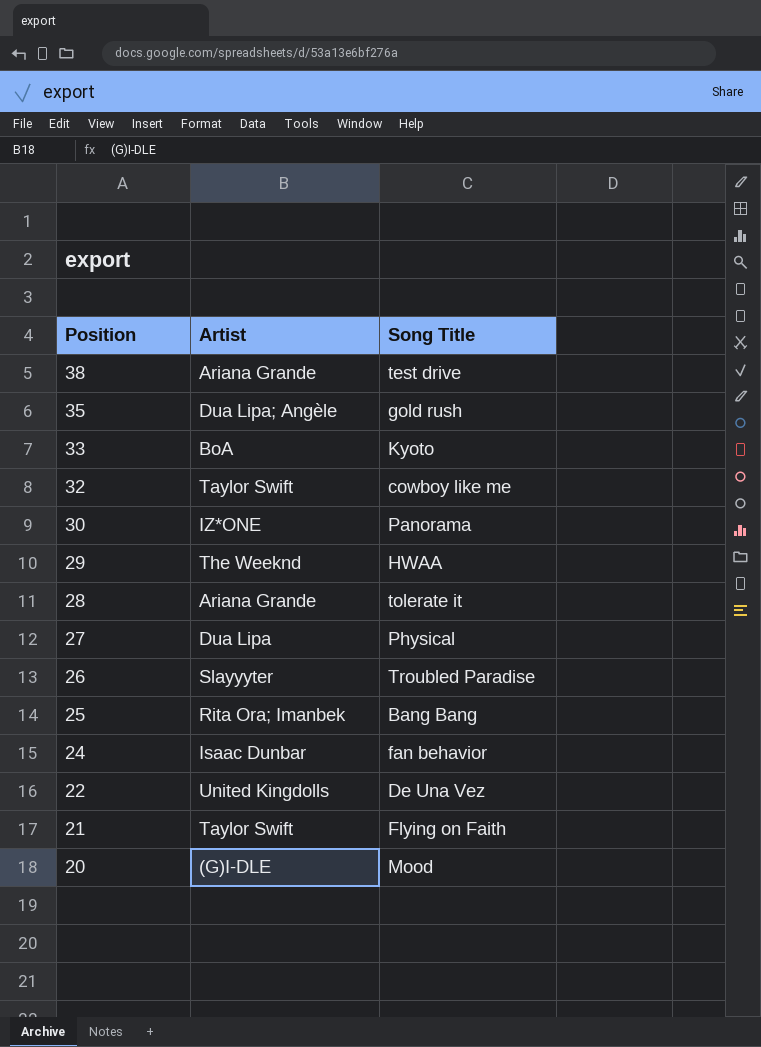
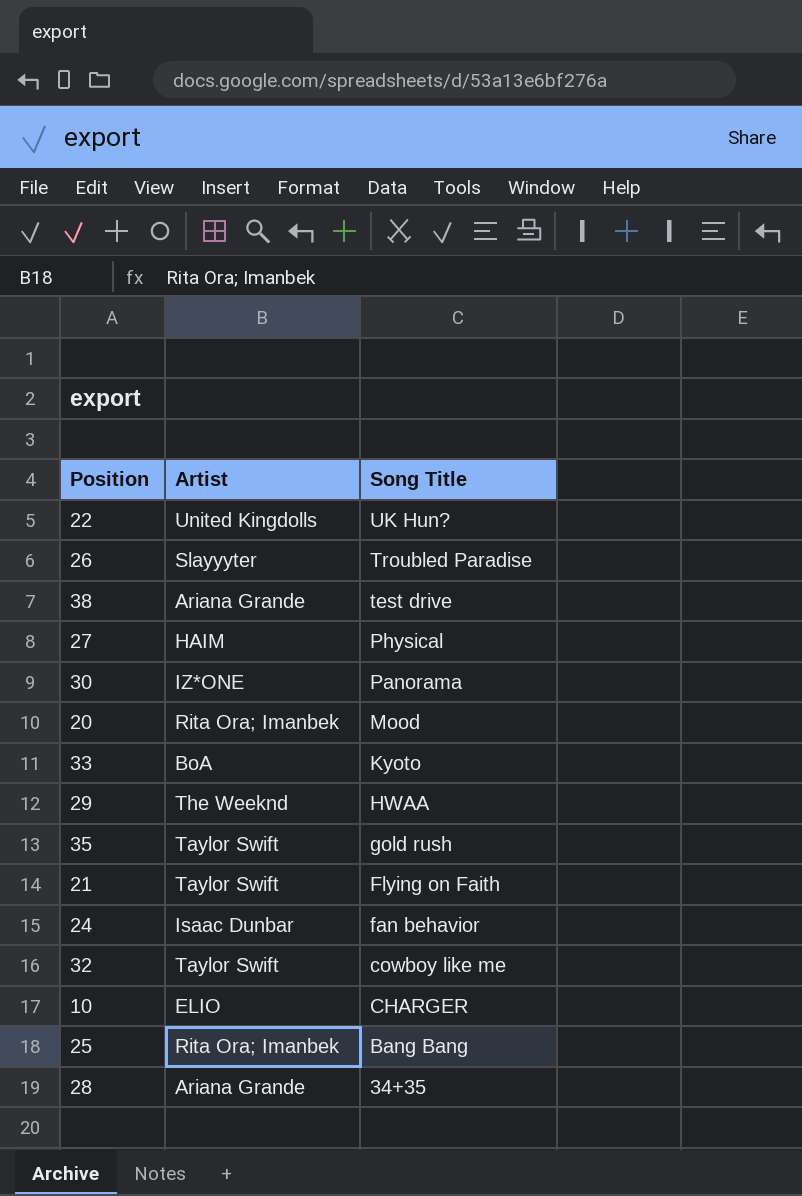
row order: Position descending -> Song Title descending
22 | Song Title: De Una Vez -> UK Hun?
27 | Artist: Dua Lipa -> HAIM
20 | Artist: (G)I-DLE -> Rita Ora; Imanbek
35 | Artist: Dua Lipa; Angèle -> Taylor Swift
row 10: none -> ELIO | CHARGER
28 | Song Title: tolerate it -> 34+35

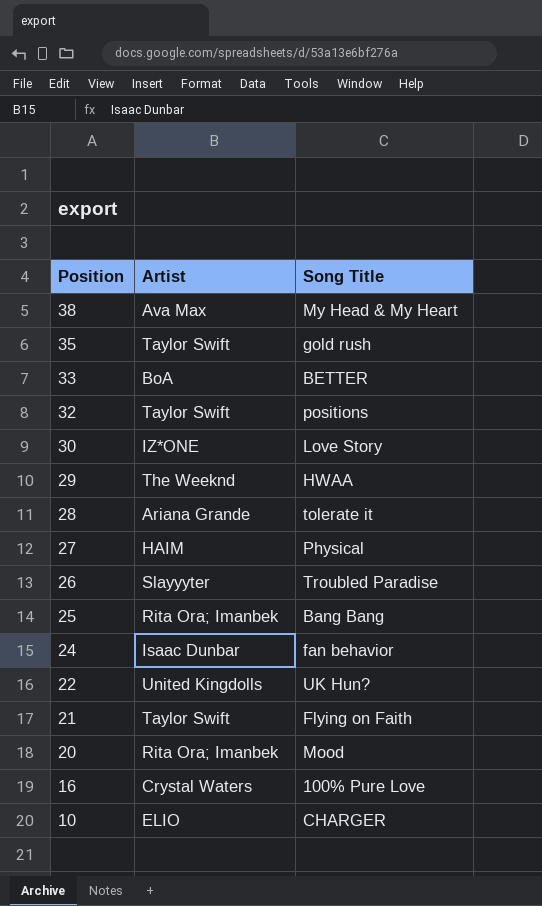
row order: Song Title descending -> Position descending
38 | Artist: Ariana Grande -> Ava Max
38 | Song Title: test drive -> My Head & My Heart
33 | Song Title: Kyoto -> BETTER
32 | Song Title: cowboy like me -> positions
30 | Song Title: Panorama -> Love Story
28 | Song Title: 34+35 -> tolerate it
row 16: none -> Crystal Waters | 100% Pure Love

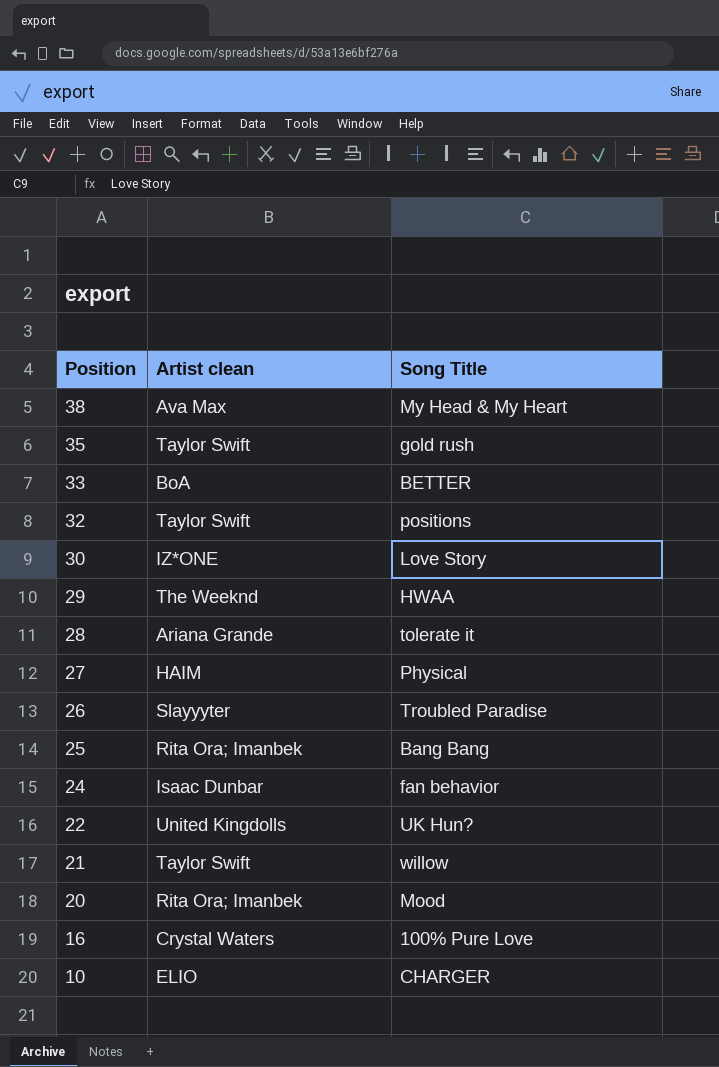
column name: Artist -> Artist clean
21 | Song Title: Flying on Faith -> willow

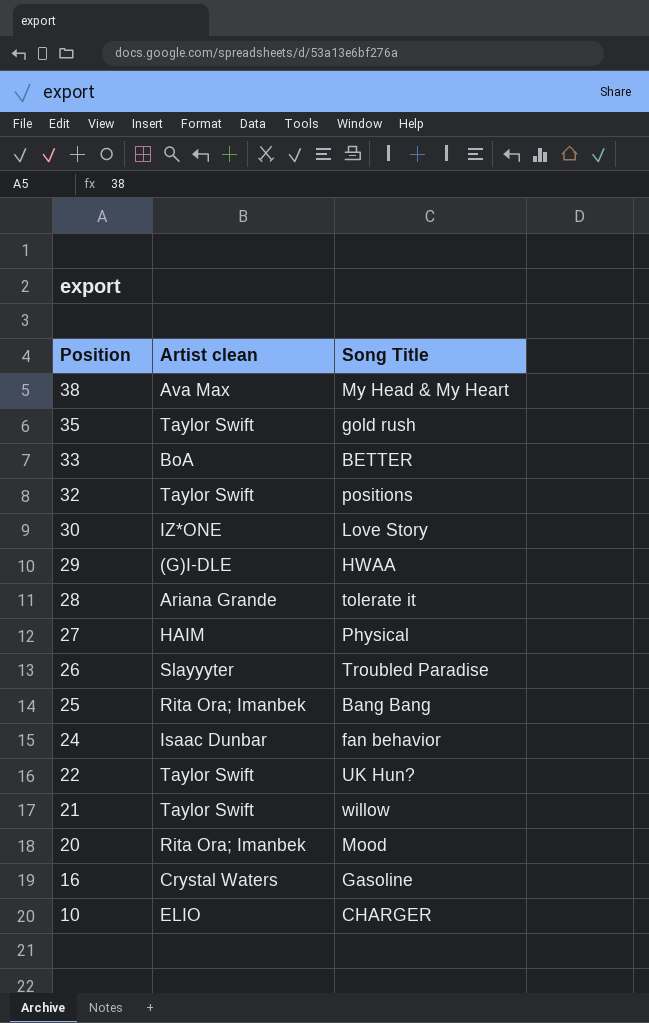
29 | Artist clean: The Weeknd -> (G)I-DLE
22 | Artist clean: United Kingdolls -> Taylor Swift
16 | Song Title: 100% Pure Love -> Gasoline

